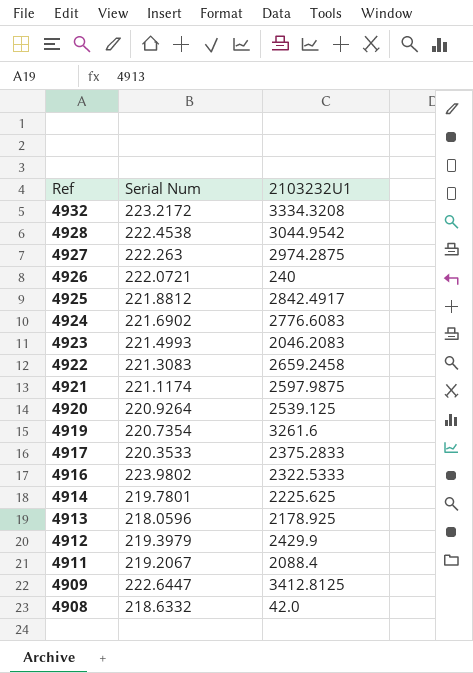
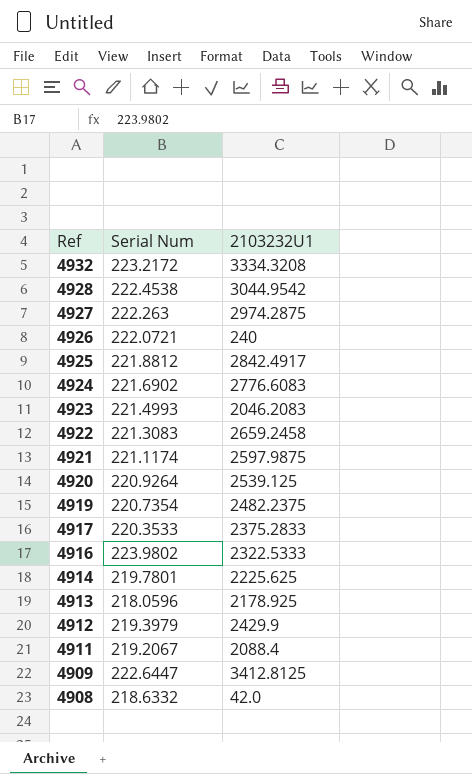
4919 | 2103232U1: 3261.6 -> 2482.2375

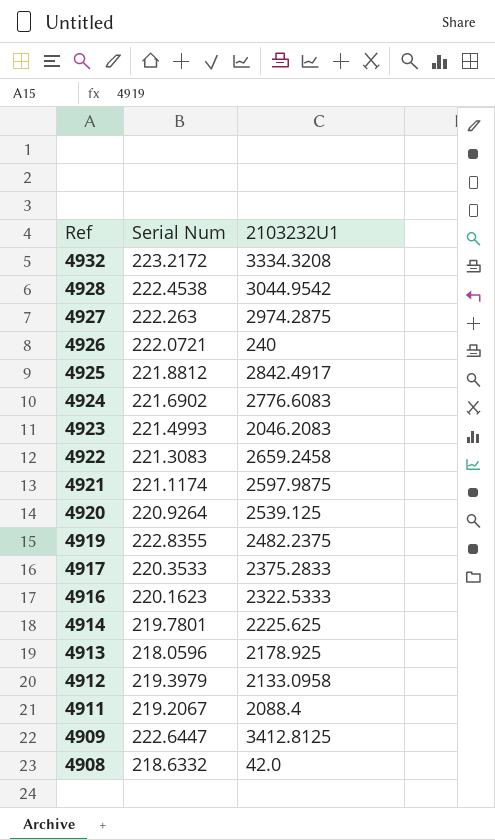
4919 | Serial Num: 220.7354 -> 222.8355
4916 | Serial Num: 223.9802 -> 220.1623
4912 | 2103232U1: 2429.9 -> 2133.0958

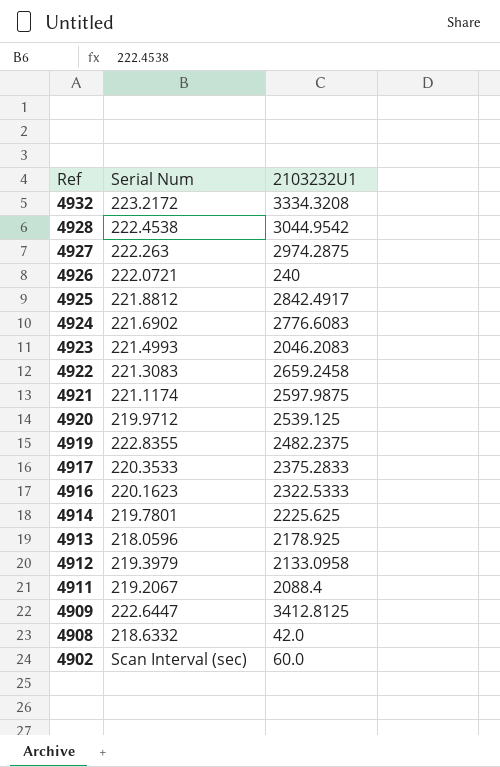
4920 | Serial Num: 220.9264 -> 219.9712
row 4902: none -> Scan Interval (sec) | 60.0

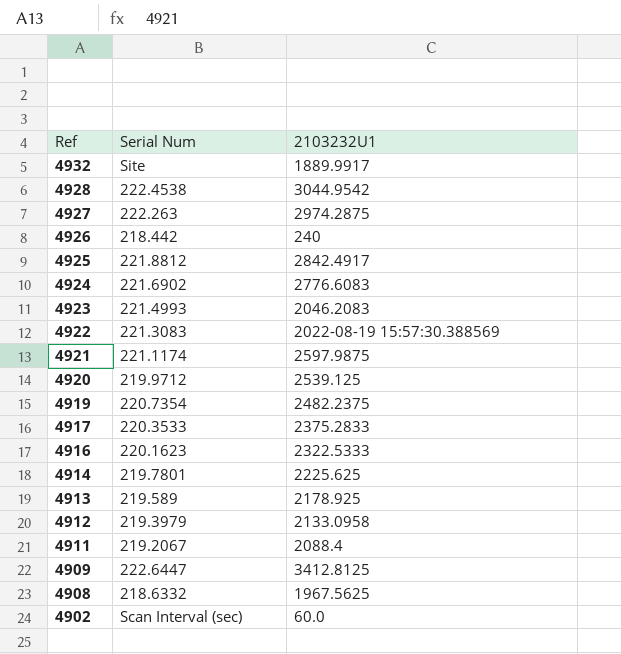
4932 | Serial Num: 223.2172 -> Site
4932 | 2103232U1: 3334.3208 -> 1889.9917
4926 | Serial Num: 222.0721 -> 218.442
4922 | 2103232U1: 2659.2458 -> 2022-08-19 15:57:30.388569
4919 | Serial Num: 222.8355 -> 220.7354
4913 | Serial Num: 218.0596 -> 219.589
4908 | 2103232U1: 42.0 -> 1967.5625

